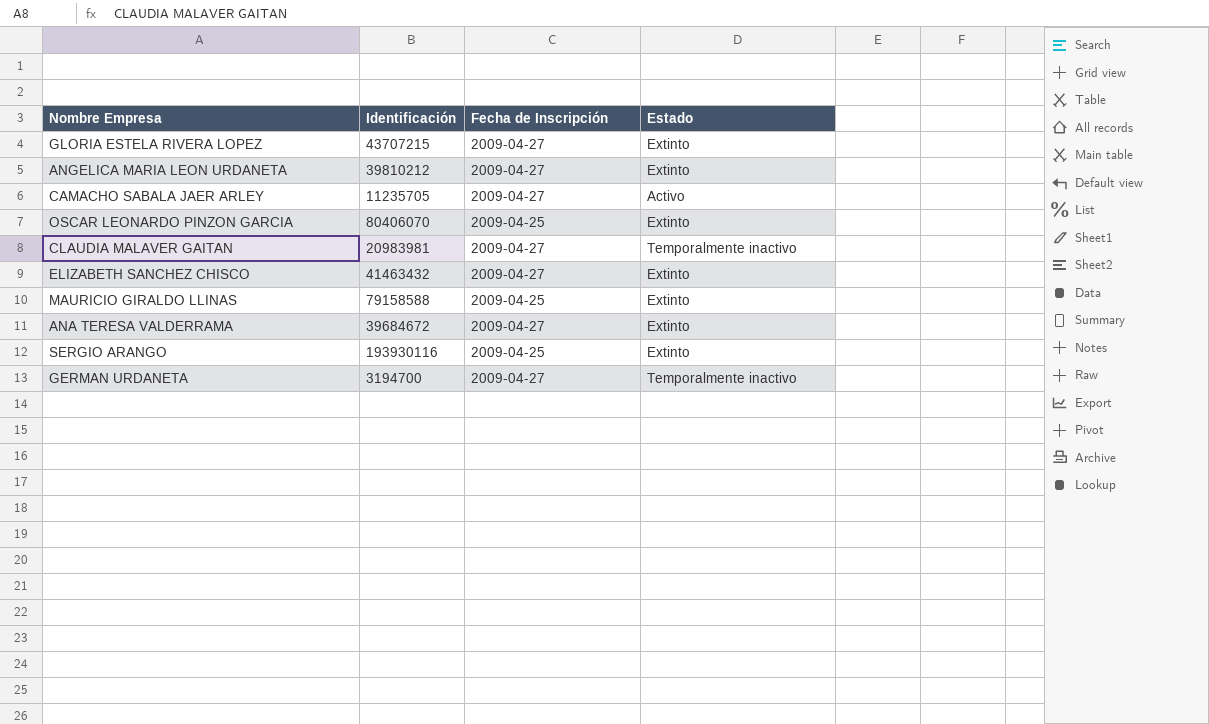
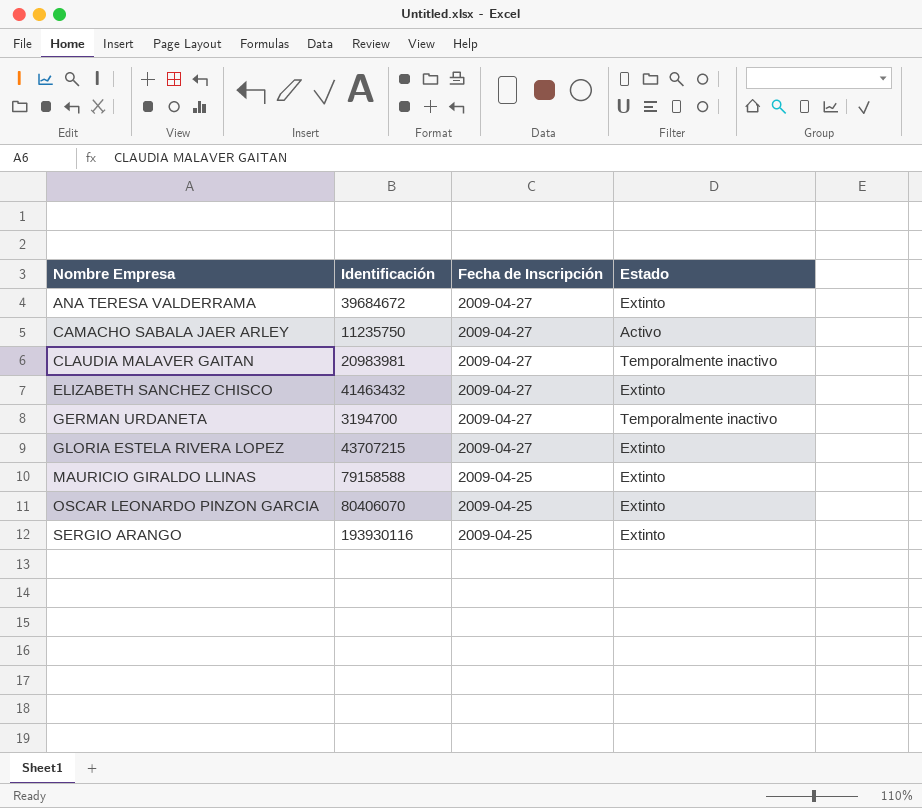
row order: none -> Nombre Empresa ascending
row ANGELICA MARIA LEON URDANETA: 39810212 | 2009-04-27 | Extinto -> none
CAMACHO SABALA JAER ARLEY | Identificación: 11235705 -> 11235750

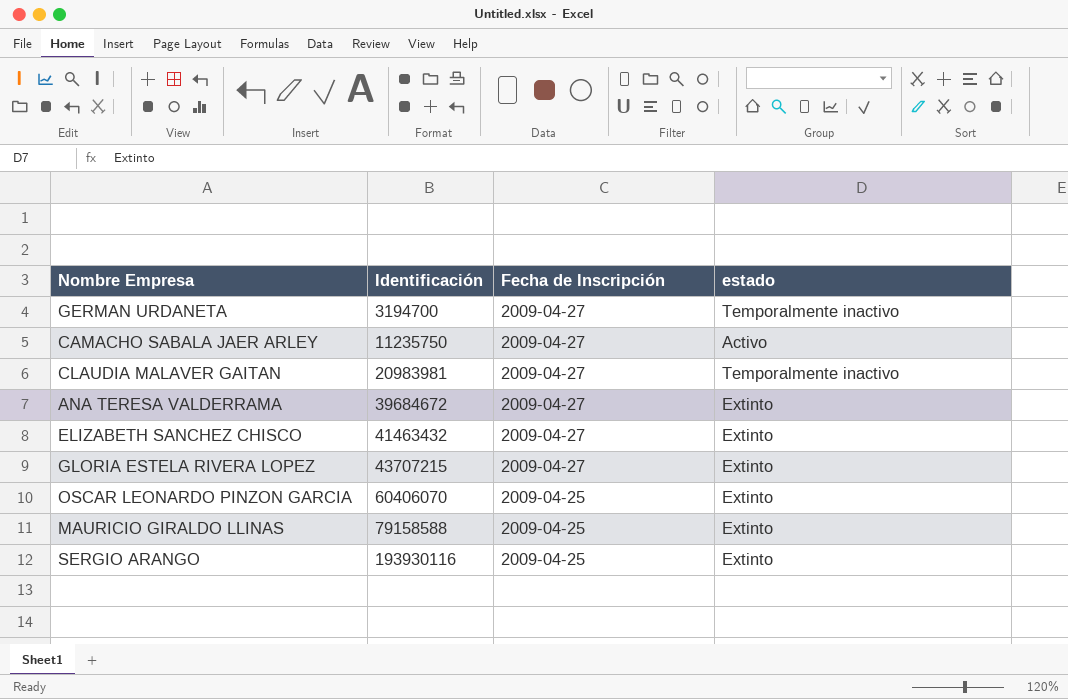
row order: Nombre Empresa ascending -> Identificación ascending
column name: Estado -> estado
OSCAR LEONARDO PINZON GARCIA | Identificación: 80406070 -> 60406070

